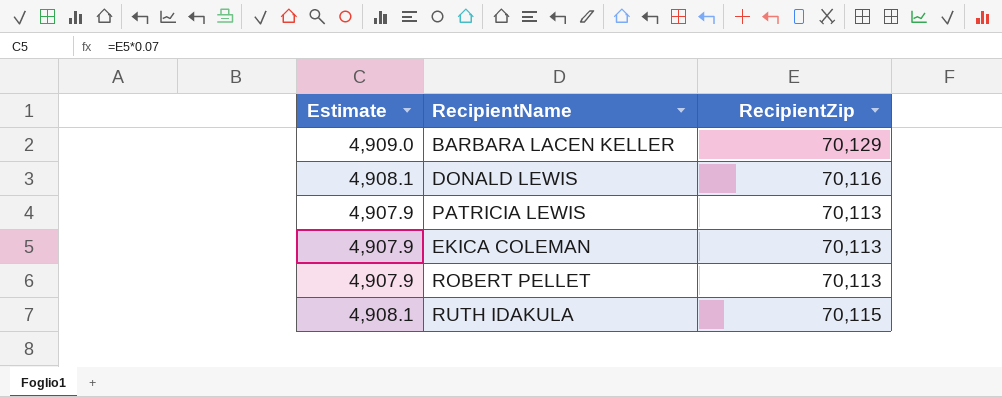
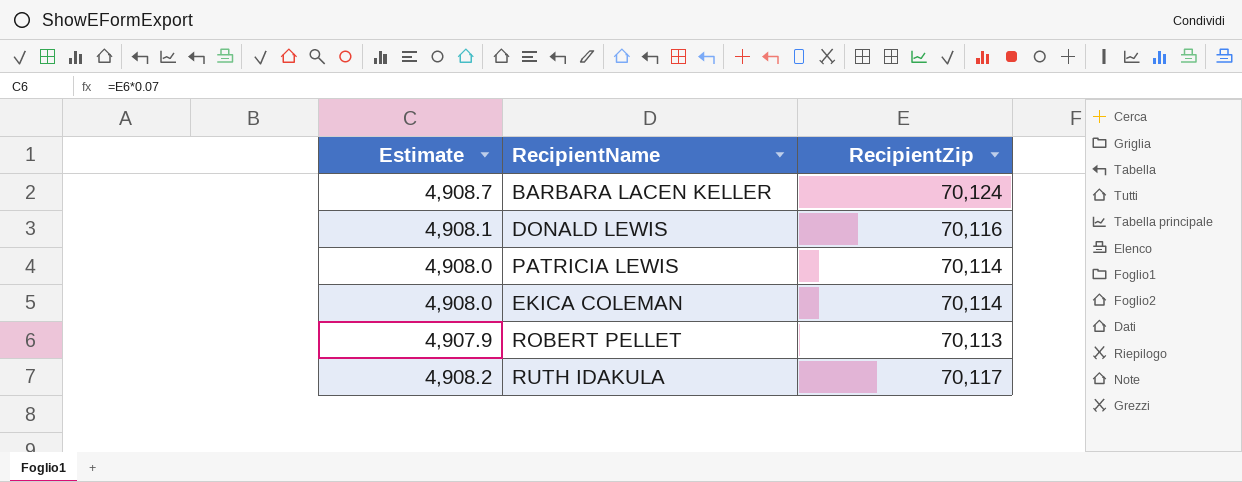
BARBARA LACEN KELLER | Estimate: 4,909.0 -> 4,908.7
BARBARA LACEN KELLER | RecipientZip: 70,129 -> 70,124
PATRICIA LEWIS | Estimate: 4,907.9 -> 4,908.0
PATRICIA LEWIS | RecipientZip: 70,113 -> 70,114
EKICA COLEMAN | Estimate: 4,907.9 -> 4,908.0
EKICA COLEMAN | RecipientZip: 70,113 -> 70,114
RUTH IDAKULA | Estimate: 4,908.1 -> 4,908.2
RUTH IDAKULA | RecipientZip: 70,115 -> 70,117

